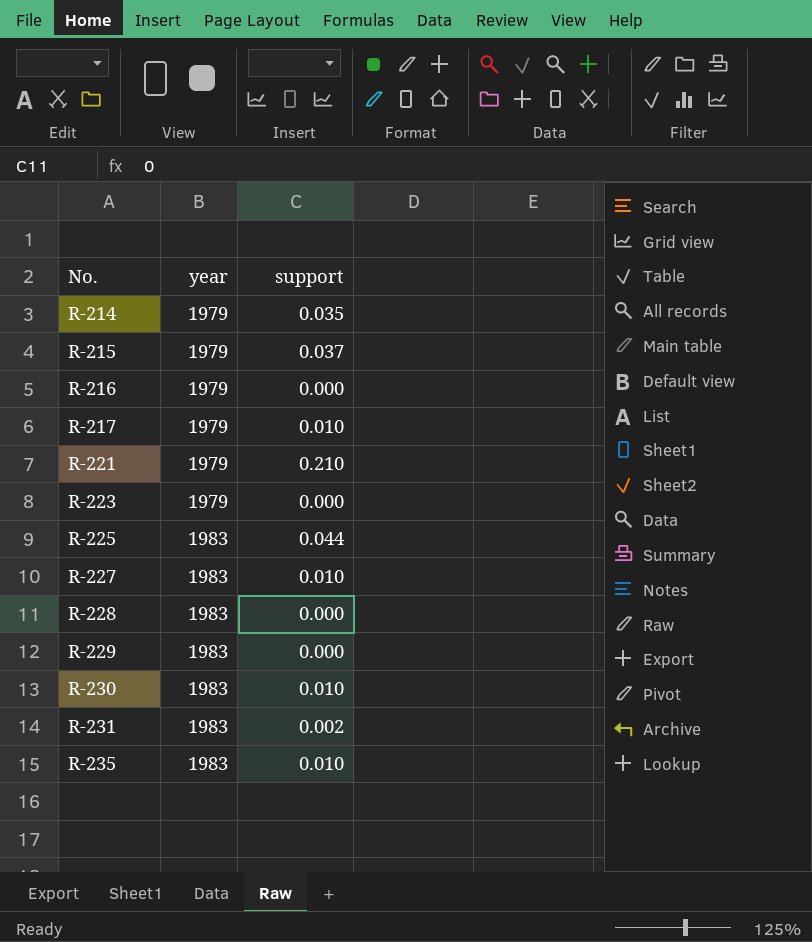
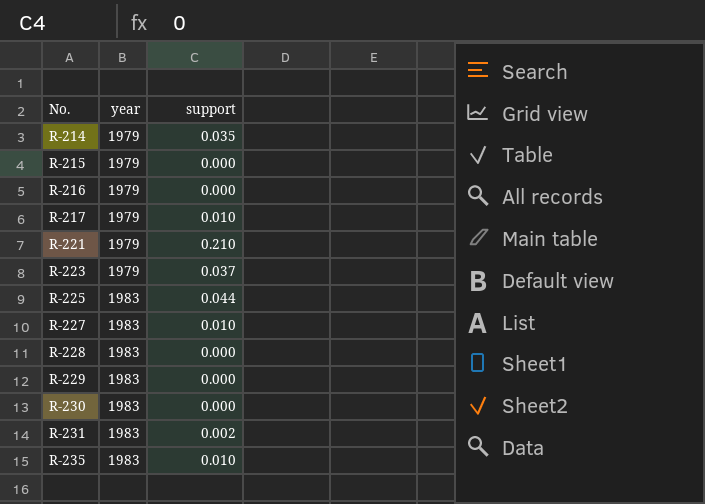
R-215 | support: 0.037 -> 0.000
R-223 | support: 0.000 -> 0.037
R-230 | support: 0.010 -> 0.000

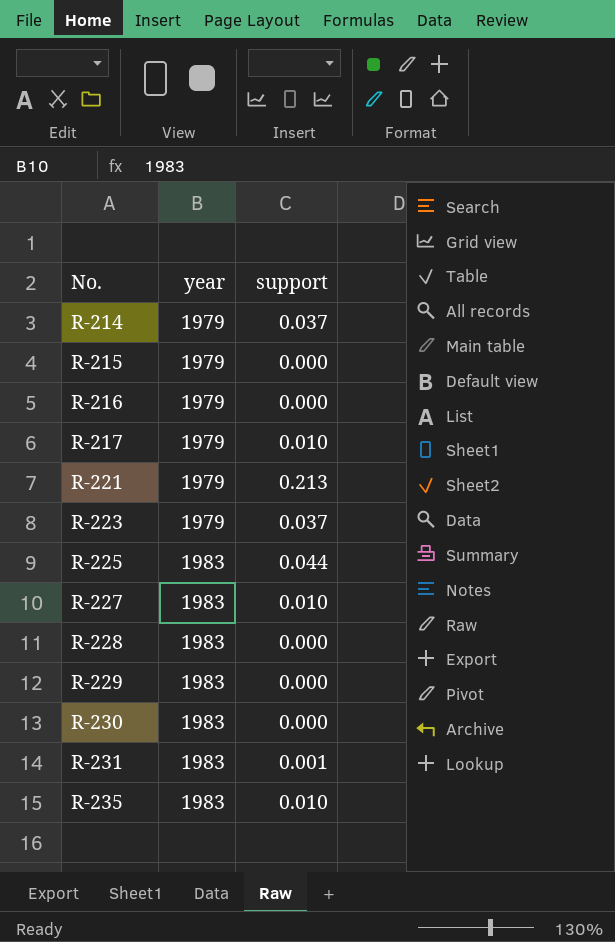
R-214 | support: 0.035 -> 0.037
R-221 | support: 0.210 -> 0.213
R-231 | support: 0.002 -> 0.001

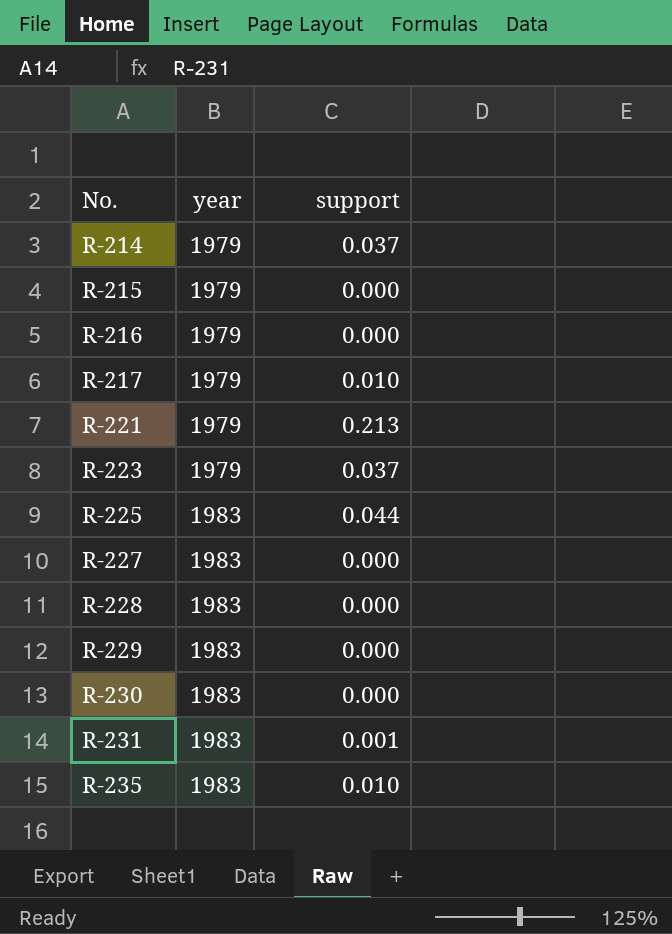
R-227 | support: 0.010 -> 0.000

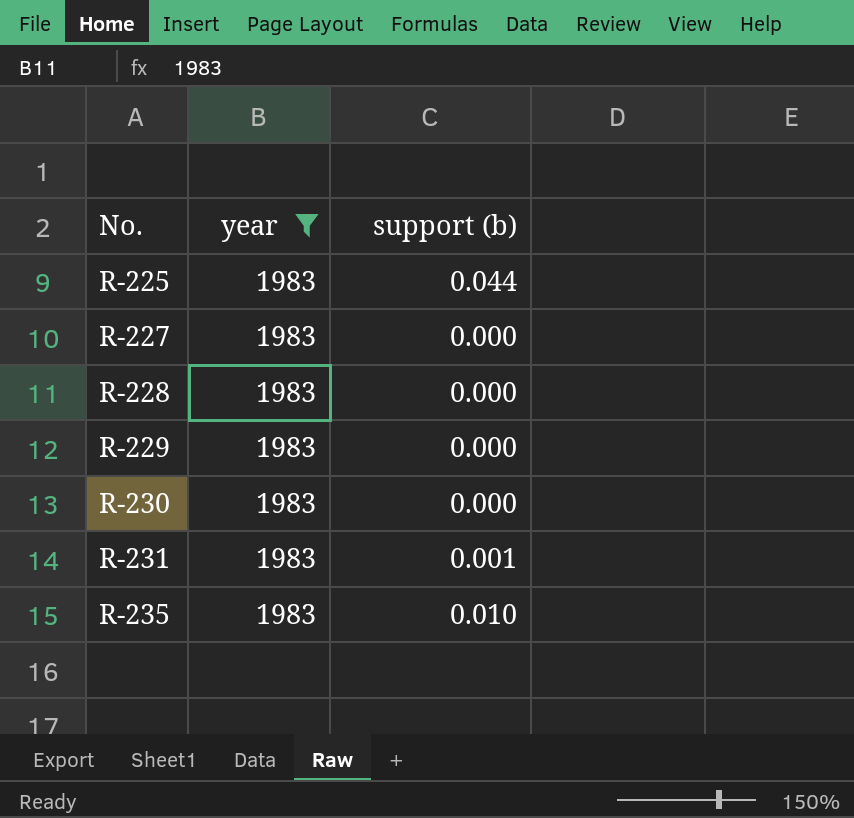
filter: none -> year = 1983
column name: support -> support (b)

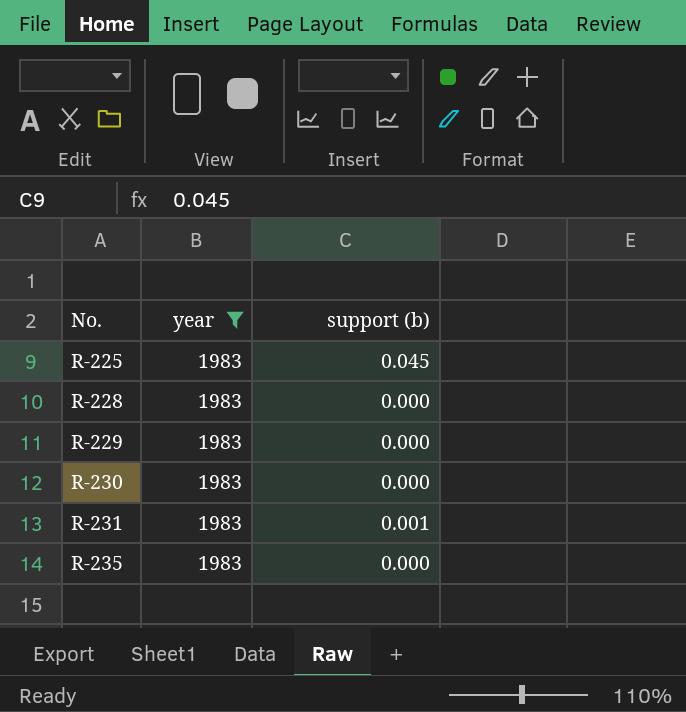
row R-227: 1983 | 0.000 -> none
R-225 | support (b): 0.044 -> 0.045
R-235 | support (b): 0.010 -> 0.000

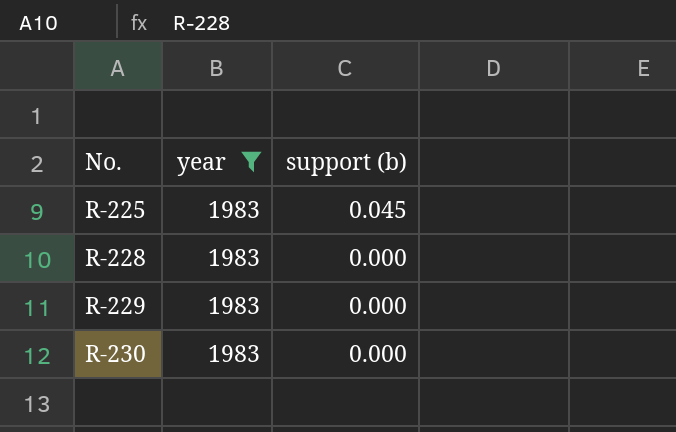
row R-231: 1983 | 0.001 -> none
row R-235: 1983 | 0.000 -> none

